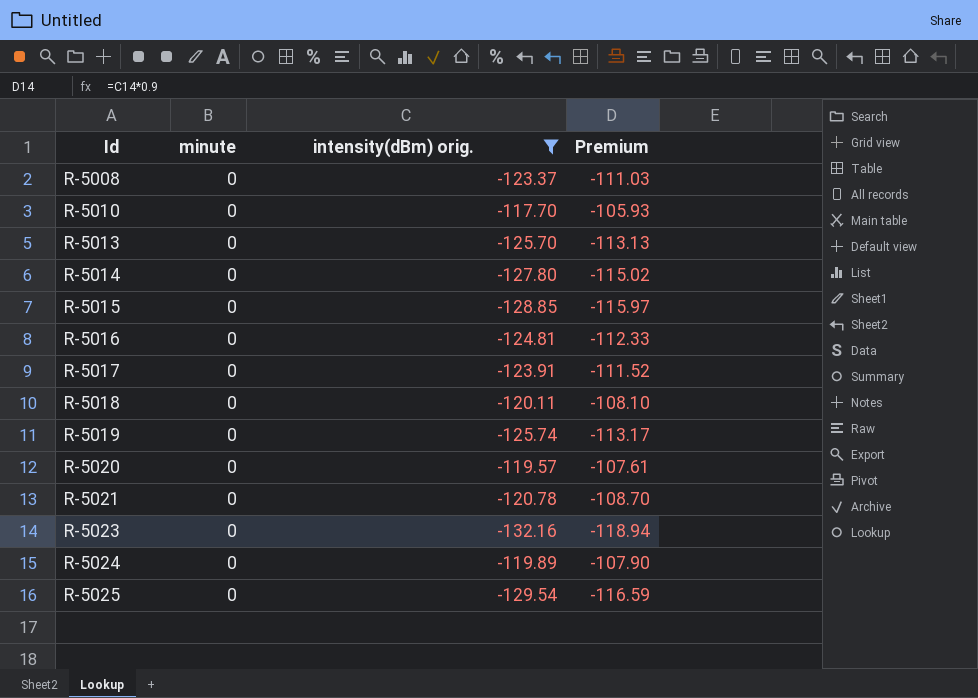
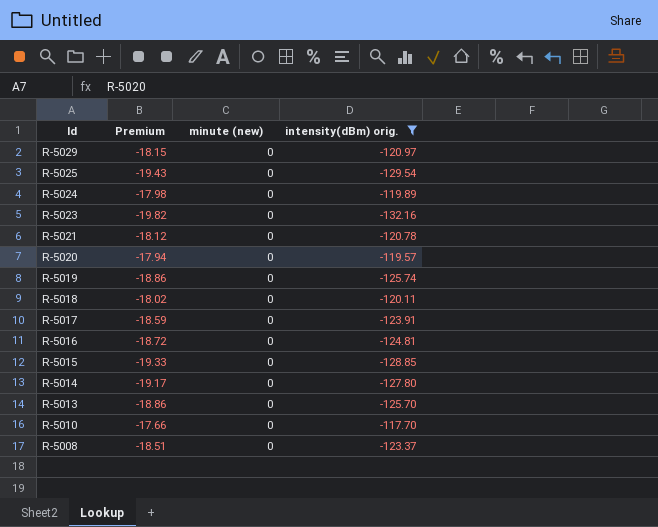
row order: Id ascending -> Id descending
column Premium | formula: [intensity(dBm) orig.] * 0.9 -> [intensity(dBm) orig.] * 0.15
column Premium | position: 4 -> 2
column name: minute -> minute (new)
row R-5029: none -> -18.15 | 0 | -120.97

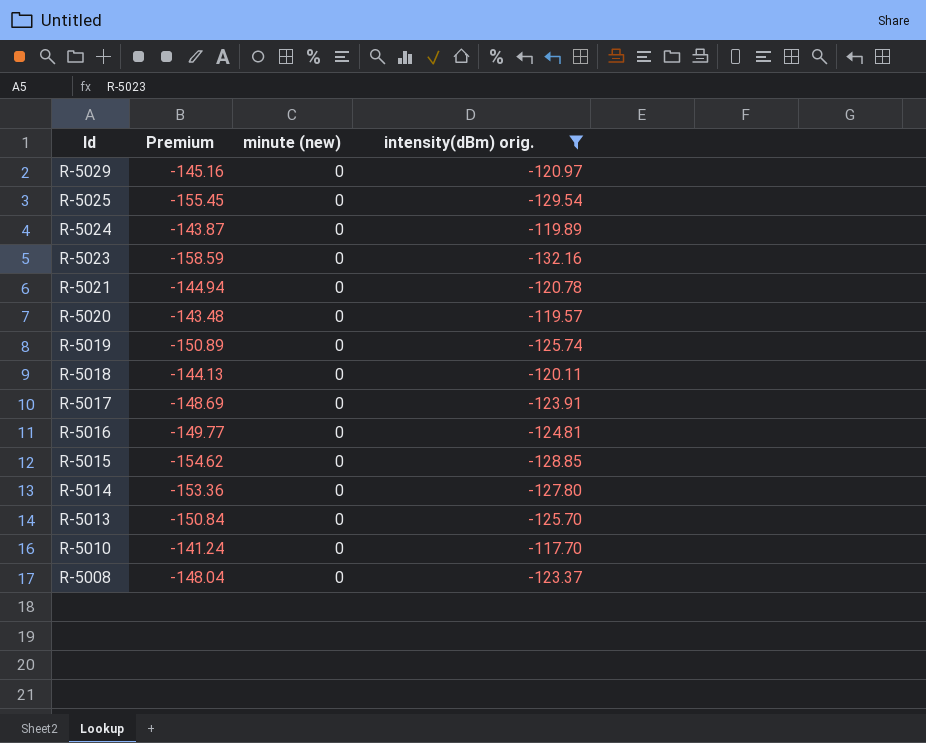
column Premium | formula: [intensity(dBm) orig.] * 0.15 -> [intensity(dBm) orig.] * 1.2

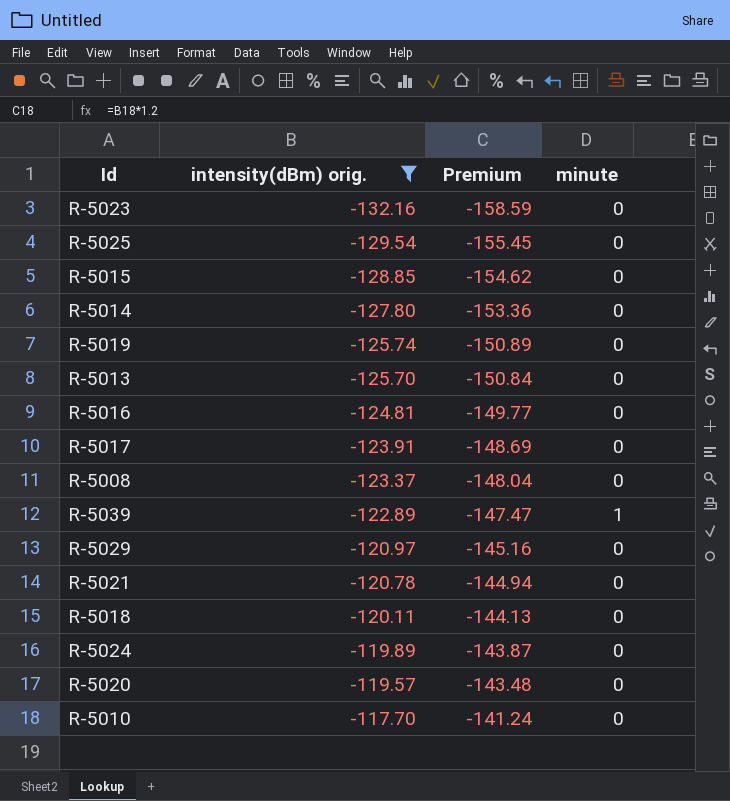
row order: Id descending -> intensity(dBm) orig. ascending
column intensity(dBm) orig. | position: 4 -> 2
column name: minute (new) -> minute
row R-5039: none -> -122.89 | -147.47 | 1

